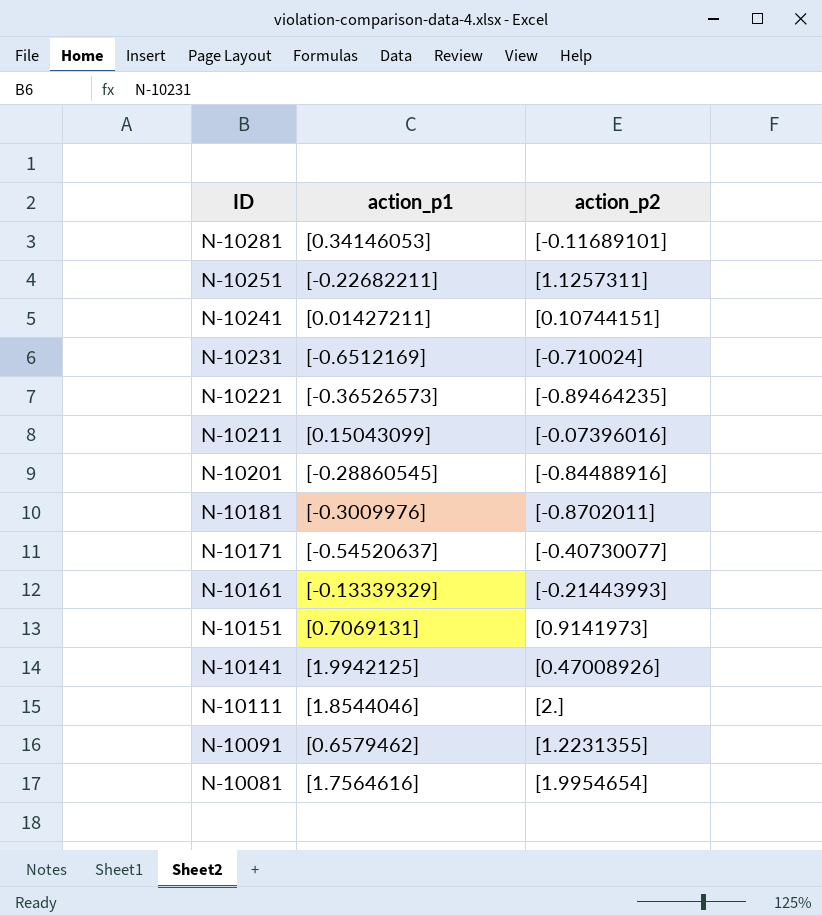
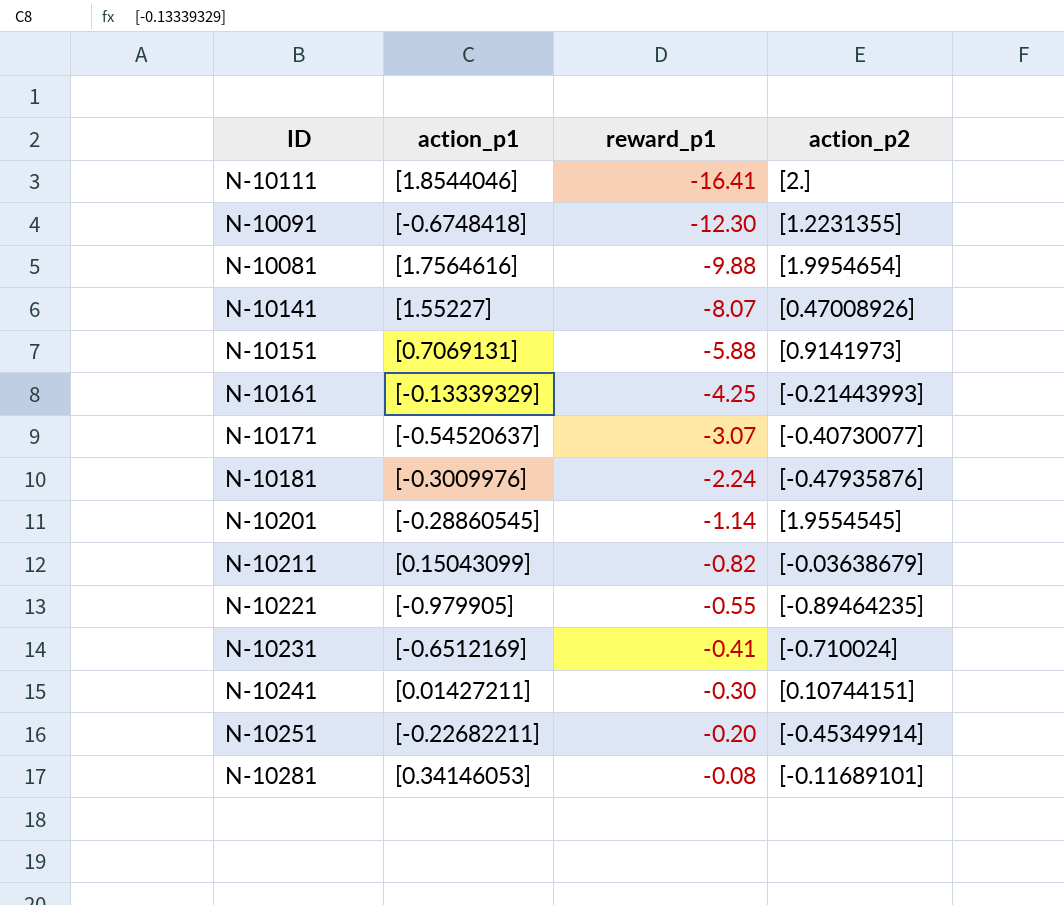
row order: ID descending -> reward_p1 ascending
column reward_p1 | position: none -> 3
N-10091 | action_p1: [0.6579462] -> [-0.6748418]
N-10141 | action_p1: [1.9942125] -> [1.55227]
N-10181 | action_p2: [-0.8702011] -> [-0.47935876]
N-10201 | action_p2: [-0.84488916] -> [1.9554545]
N-10211 | action_p2: [-0.07396016] -> [-0.03638679]
N-10221 | action_p1: [-0.36526573] -> [-0.979905]
N-10251 | action_p2: [1.1257311] -> [-0.45349914]

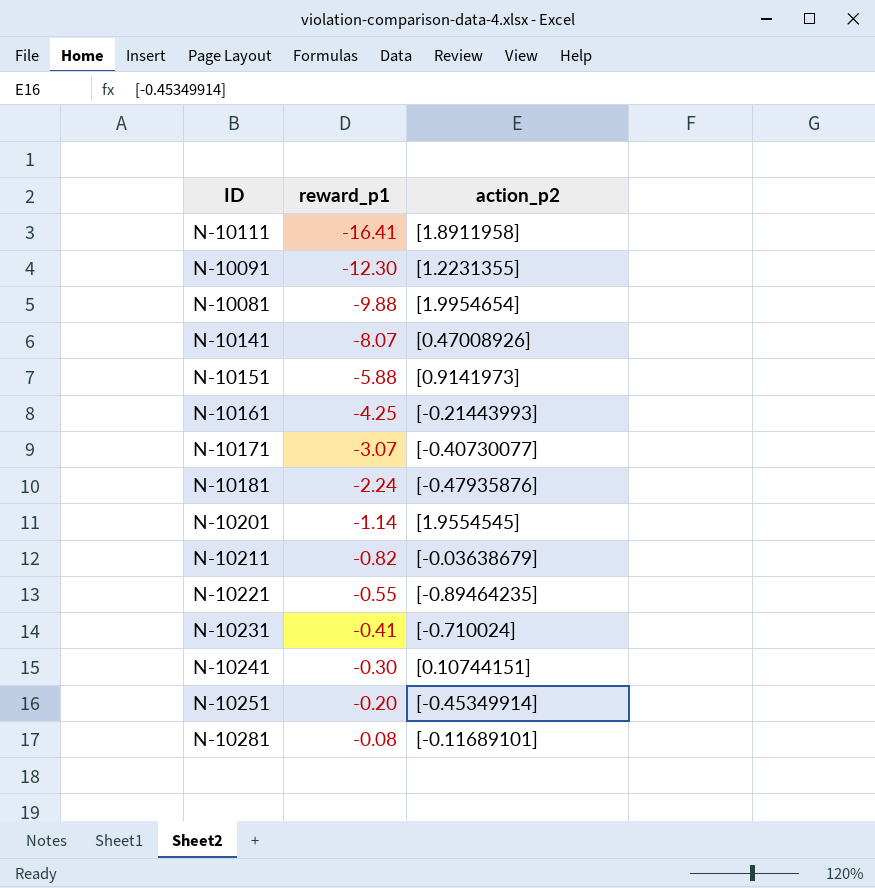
column action_p1 | position: 2 -> none
N-10111 | action_p2: [2.] -> [1.8911958]

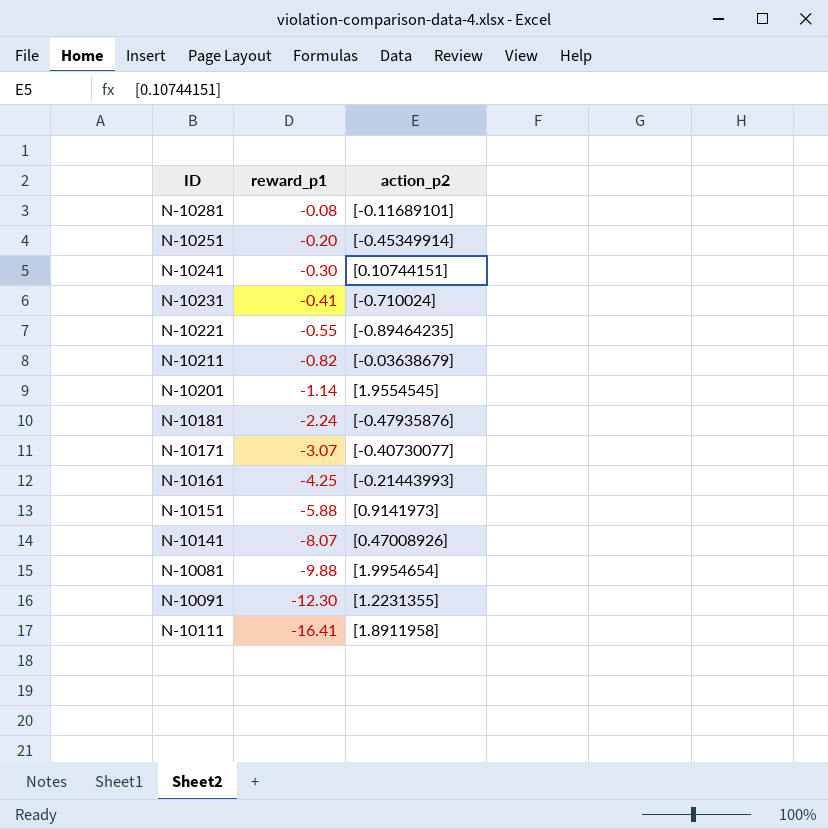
row order: reward_p1 ascending -> reward_p1 descending

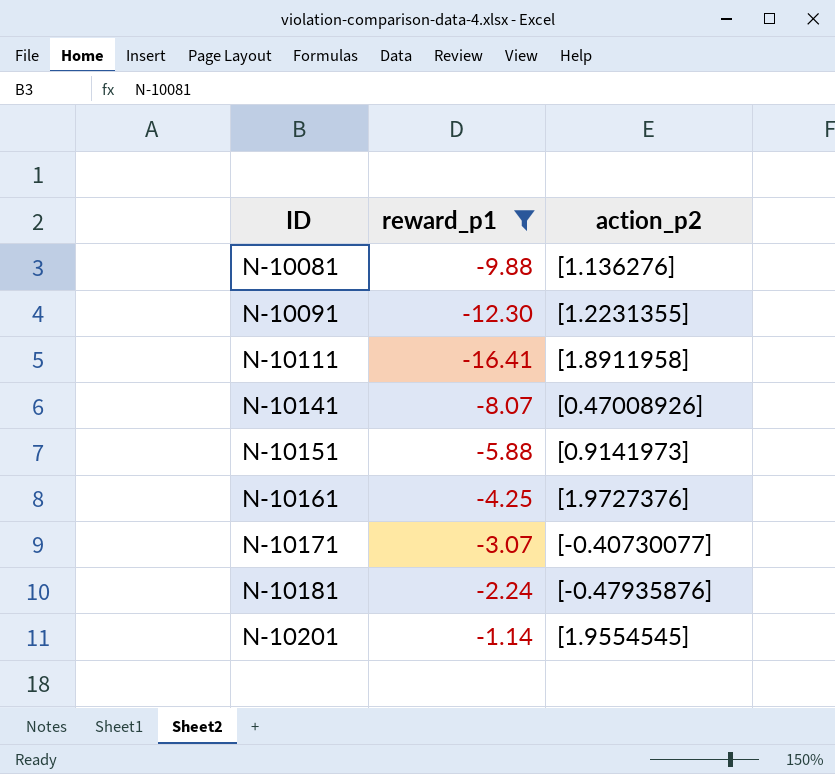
filter: none -> reward_p1 <= -1.14
row order: reward_p1 descending -> ID ascending
N-10081 | action_p2: [1.9954654] -> [1.136276]
N-10161 | action_p2: [-0.21443993] -> [1.9727376]

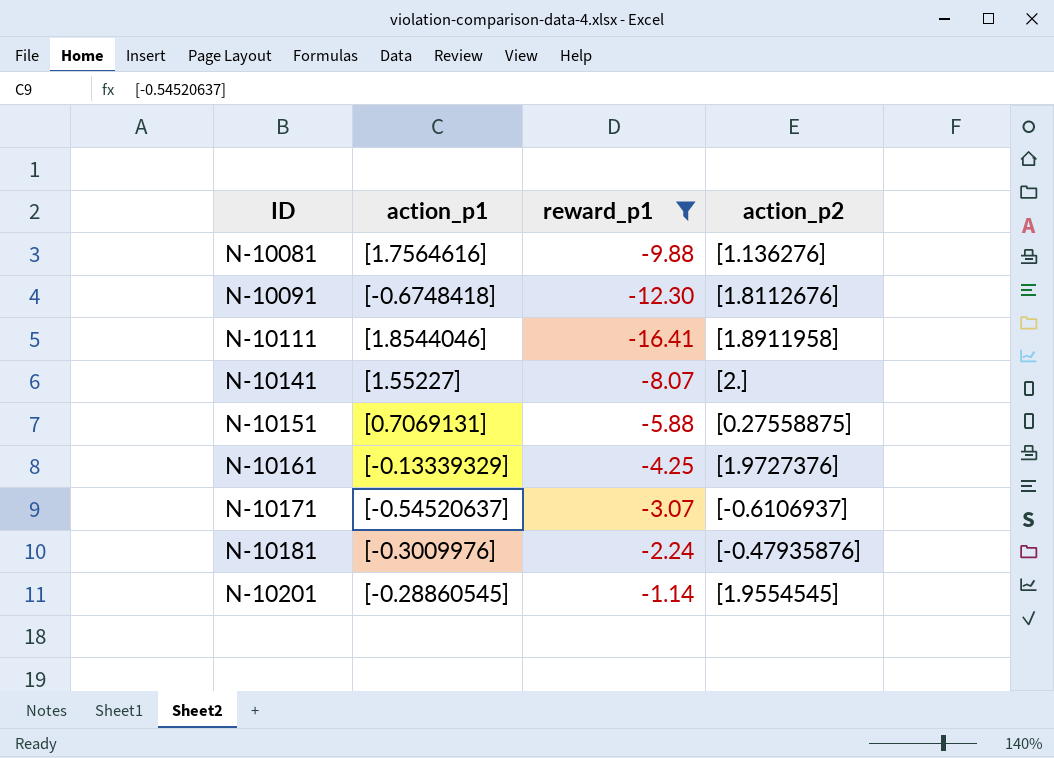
column action_p1 | position: none -> 2
N-10091 | action_p2: [1.2231355] -> [1.8112676]
N-10141 | action_p2: [0.47008926] -> [2.]
N-10151 | action_p2: [0.9141973] -> [0.27558875]
N-10171 | action_p2: [-0.40730077] -> [-0.6106937]

